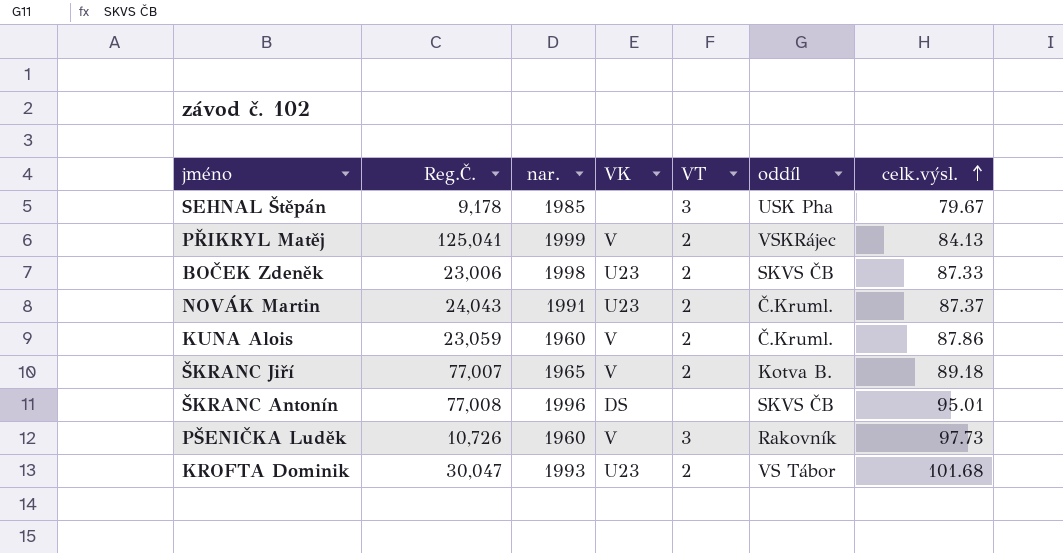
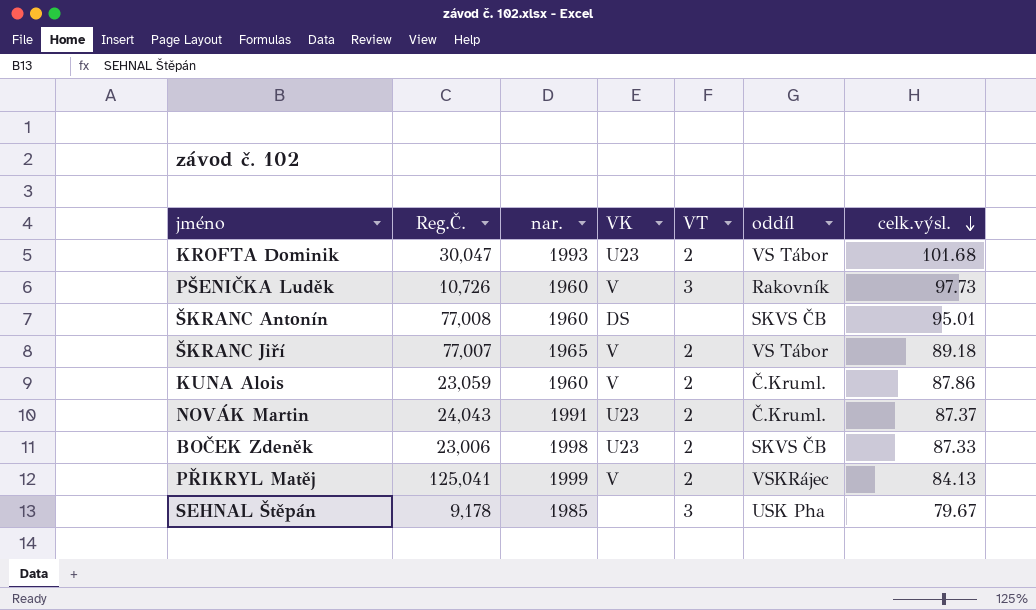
row order: celk.výsl. ascending -> celk.výsl. descending
ŠKRANC Antonín | nar.: 1996 -> 1960
ŠKRANC Jiří | oddíl: Kotva B. -> VS Tábor

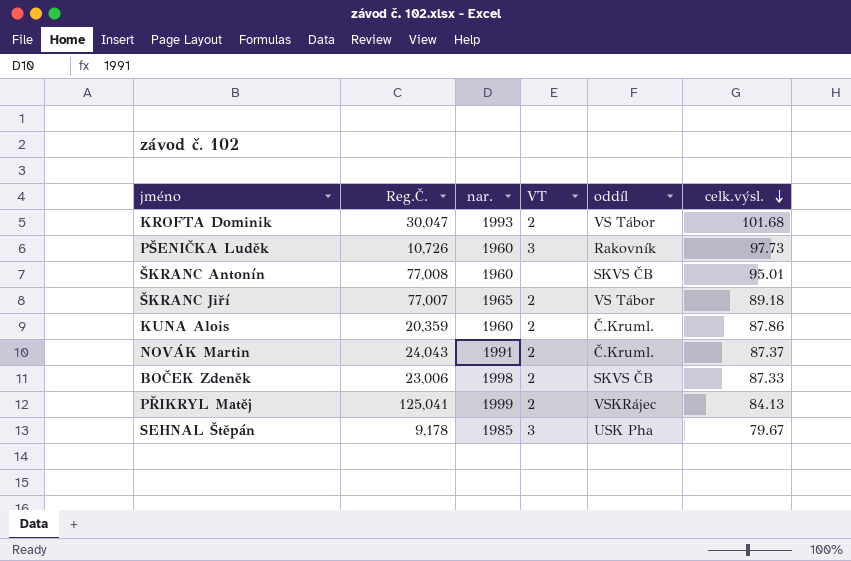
column VK | position: 4 -> none
KUNA Alois | Reg.Č.: 23,059 -> 20,359

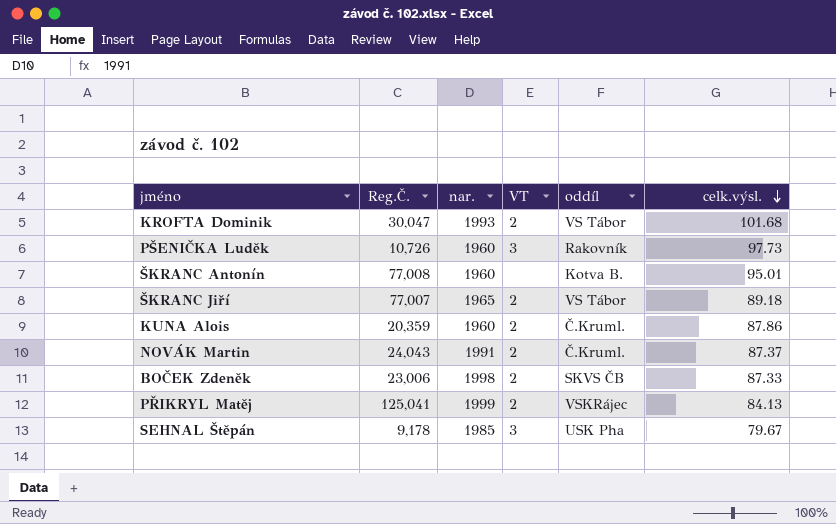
ŠKRANC Antonín | oddíl: SKVS ČB -> Kotva B.

